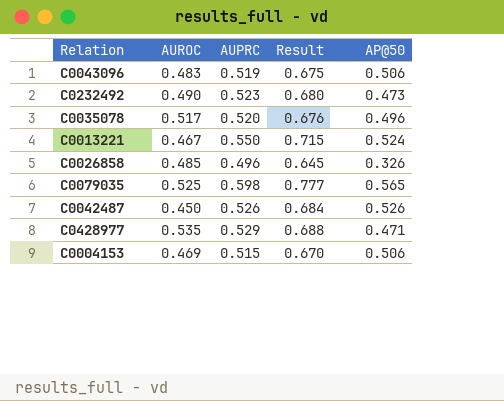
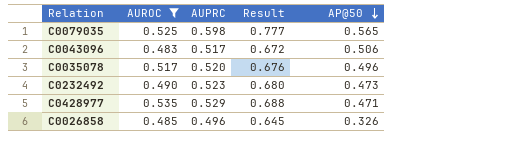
filter: none -> AUROC >= 0.483
row order: none -> AP@50 descending
C0043096 | AUPRC: 0.519 -> 0.517
C0043096 | Result: 0.675 -> 0.672

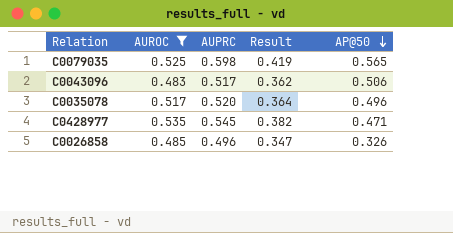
column Result | formula: [AUPRC] * 1.3 -> [AUPRC] * 0.7
row C0232492: 0.490 | 0.523 | 0.680 | 0.473 -> none
C0428977 | AUPRC: 0.529 -> 0.545

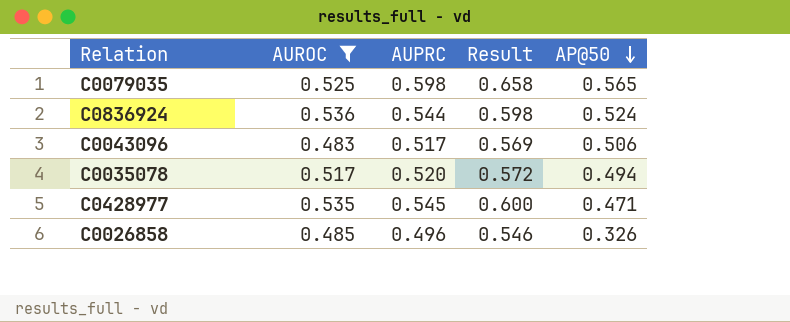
column Result | formula: [AUPRC] * 0.7 -> [AUPRC] * 1.1
row C0836924: none -> 0.536 | 0.544 | 0.598 | 0.524
C0035078 | AP@50: 0.496 -> 0.494

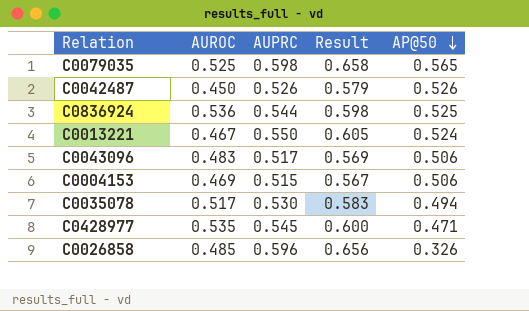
filter: AUROC >= 0.483 -> none
C0836924 | AP@50: 0.524 -> 0.525
C0035078 | AUPRC: 0.520 -> 0.530
C0035078 | Result: 0.572 -> 0.583
C0026858 | AUPRC: 0.496 -> 0.596
C0026858 | Result: 0.546 -> 0.656

